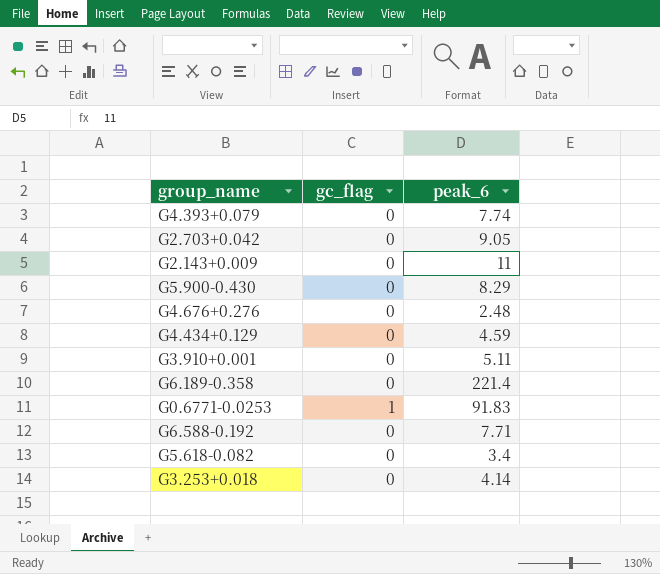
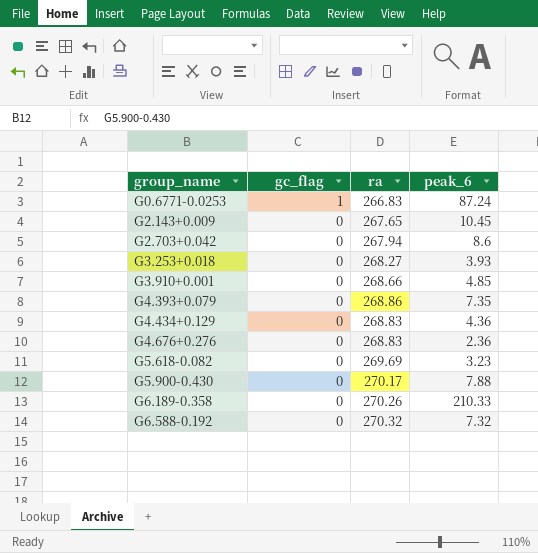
row order: none -> group_name ascending
column ra | position: none -> 3
G0.6771-0.0253 | peak_6: 91.83 -> 87.24
G2.143+0.009 | peak_6: 11 -> 10.45
G2.703+0.042 | peak_6: 9.05 -> 8.6
G3.253+0.018 | peak_6: 4.14 -> 3.93
G3.910+0.001 | peak_6: 5.11 -> 4.85
G4.393+0.079 | peak_6: 7.74 -> 7.35
G4.434+0.129 | peak_6: 4.59 -> 4.36
G4.676+0.276 | peak_6: 2.48 -> 2.36
G5.618-0.082 | peak_6: 3.4 -> 3.23
G5.900-0.430 | peak_6: 8.29 -> 7.88
G6.189-0.358 | peak_6: 221.4 -> 210.33
G6.588-0.192 | peak_6: 7.71 -> 7.32

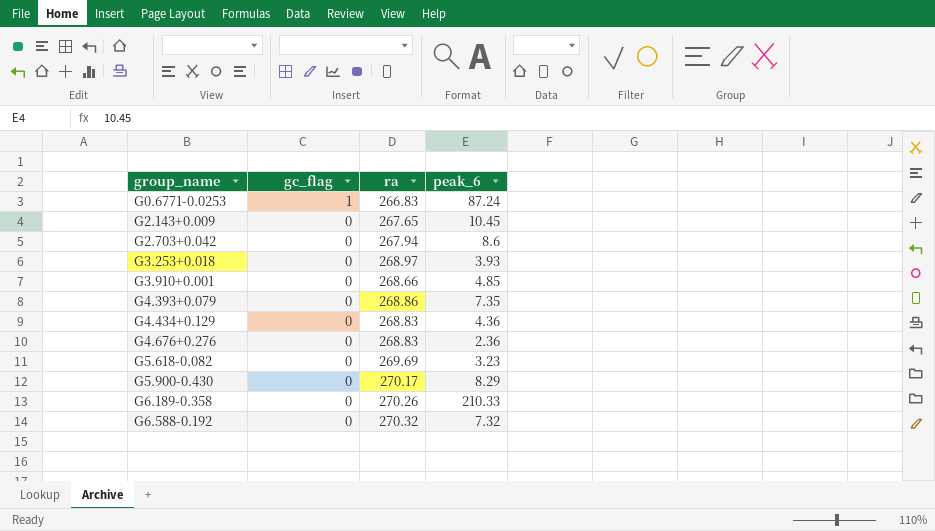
G3.253+0.018 | ra: 268.27 -> 268.97
G5.900-0.430 | peak_6: 7.88 -> 8.29

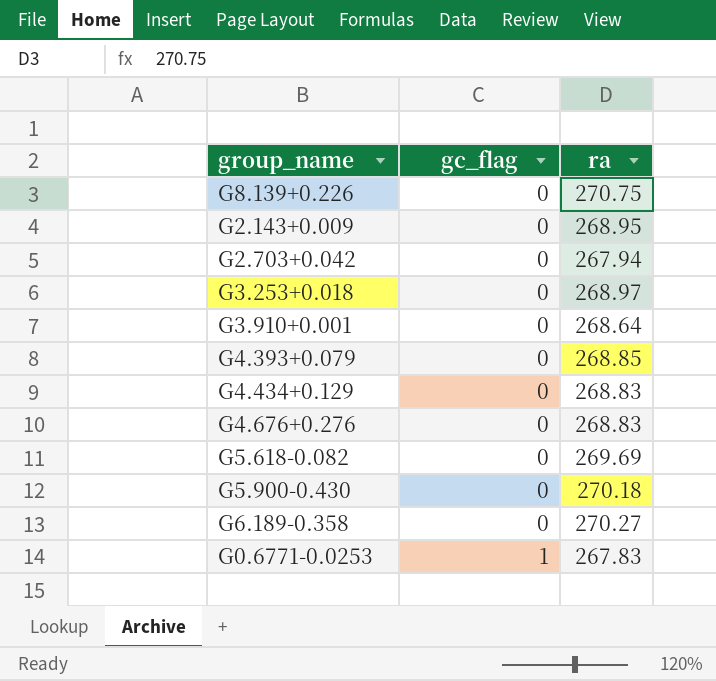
row order: group_name ascending -> gc_flag ascending
column peak_6 | position: 4 -> none
row G6.588-0.192: 0 | 270.32 | 7.32 -> none
row G8.139+0.226: none -> 0 | 270.75
G2.143+0.009 | ra: 267.65 -> 268.95
G3.910+0.001 | ra: 268.66 -> 268.64
G4.393+0.079 | ra: 268.86 -> 268.85
G5.900-0.430 | ra: 270.17 -> 270.18
G6.189-0.358 | ra: 270.26 -> 270.27
G0.6771-0.0253 | ra: 266.83 -> 267.83

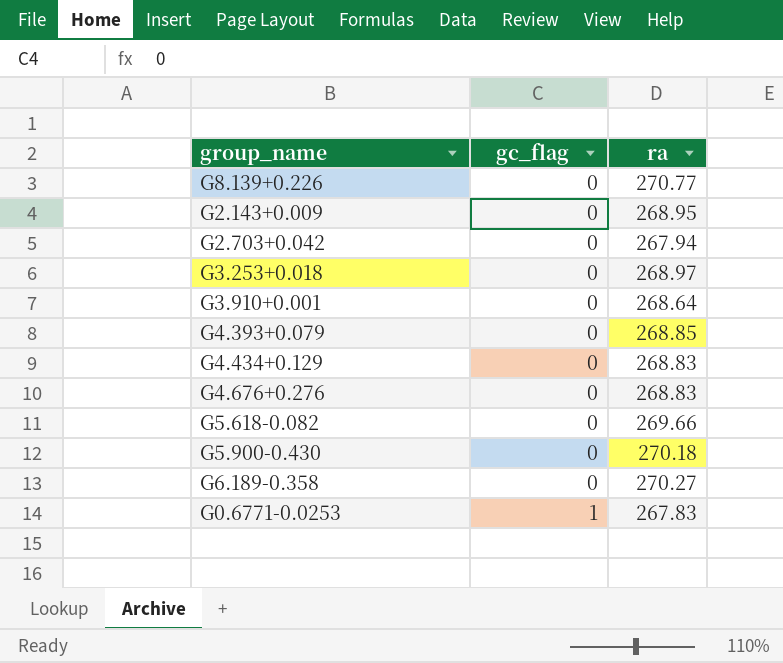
G8.139+0.226 | ra: 270.75 -> 270.77
G5.618-0.082 | ra: 269.69 -> 269.66

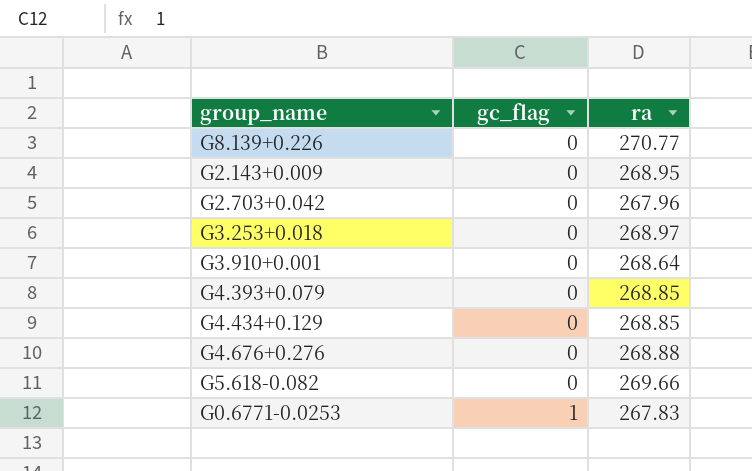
row G5.900-0.430: 0 | 270.18 -> none
row G6.189-0.358: 0 | 270.27 -> none
G2.703+0.042 | ra: 267.94 -> 267.96
G4.434+0.129 | ra: 268.83 -> 268.85
G4.676+0.276 | ra: 268.83 -> 268.88

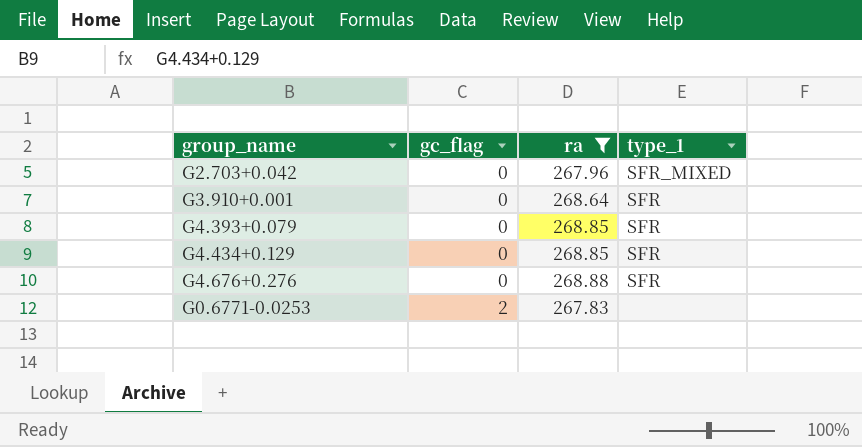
filter: none -> ra <= 268.88
column type_1 | position: none -> 4
G0.6771-0.0253 | gc_flag: 1 -> 2

